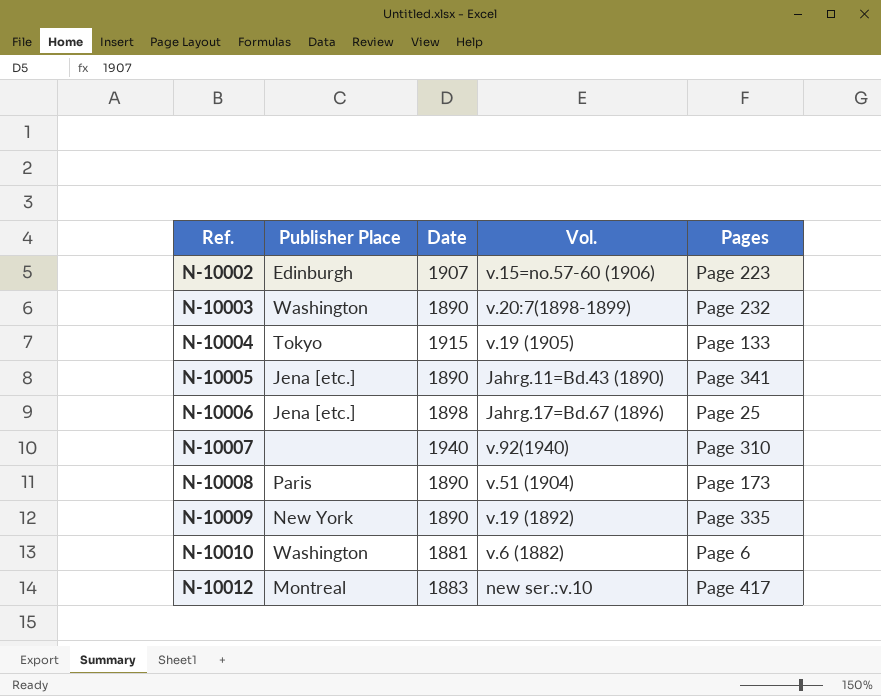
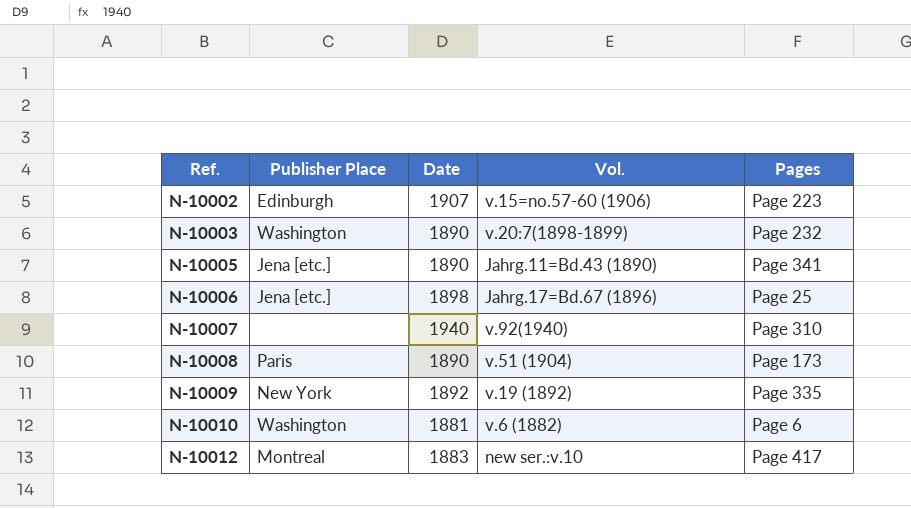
row N-10004: Tokyo | 1915 | v.19 (1905) | Page 133 -> none
N-10009 | Date: 1890 -> 1892

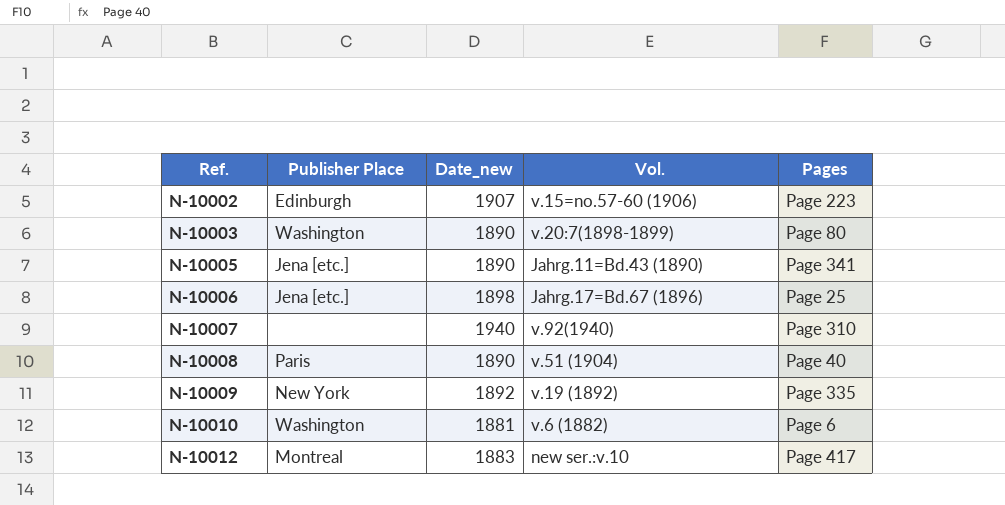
column name: Date -> Date_new
N-10003 | Pages: Page 232 -> Page 80
N-10008 | Pages: Page 173 -> Page 40

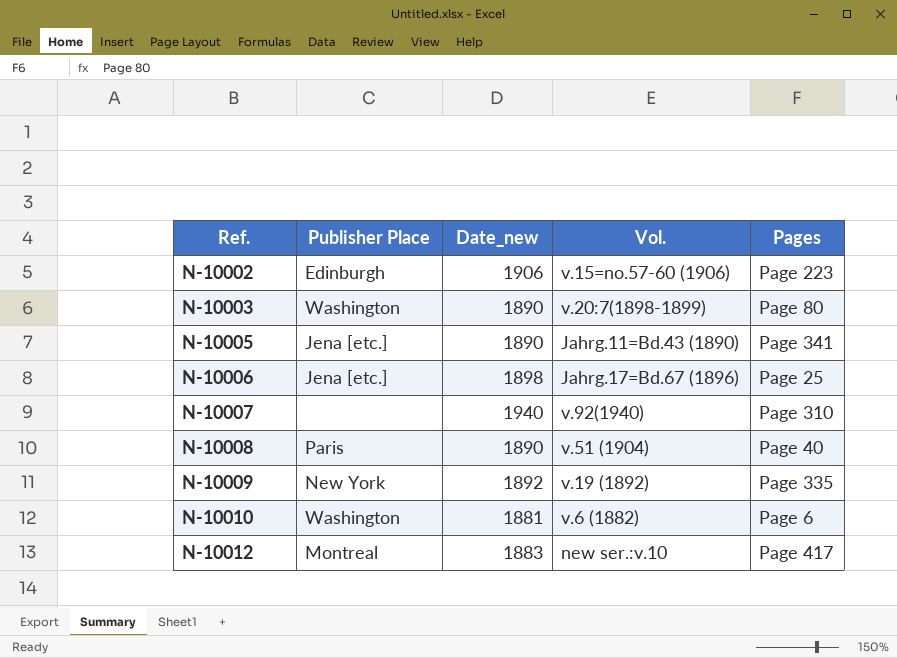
N-10002 | Date_new: 1907 -> 1906

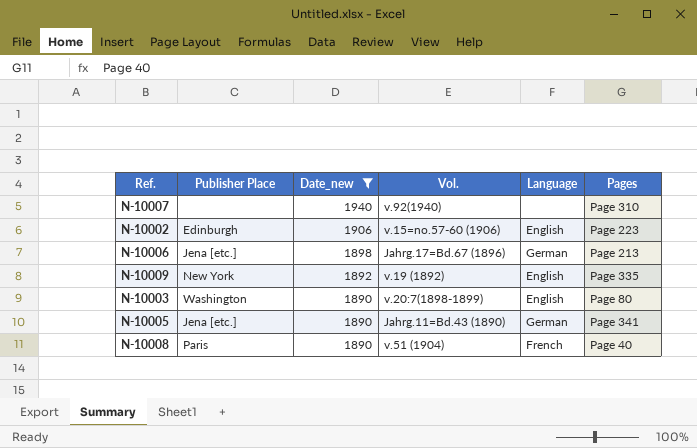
filter: none -> Date_new >= 1890
row order: Ref. ascending -> Date_new descending
column Language | position: none -> 5
N-10006 | Pages: Page 25 -> Page 213

